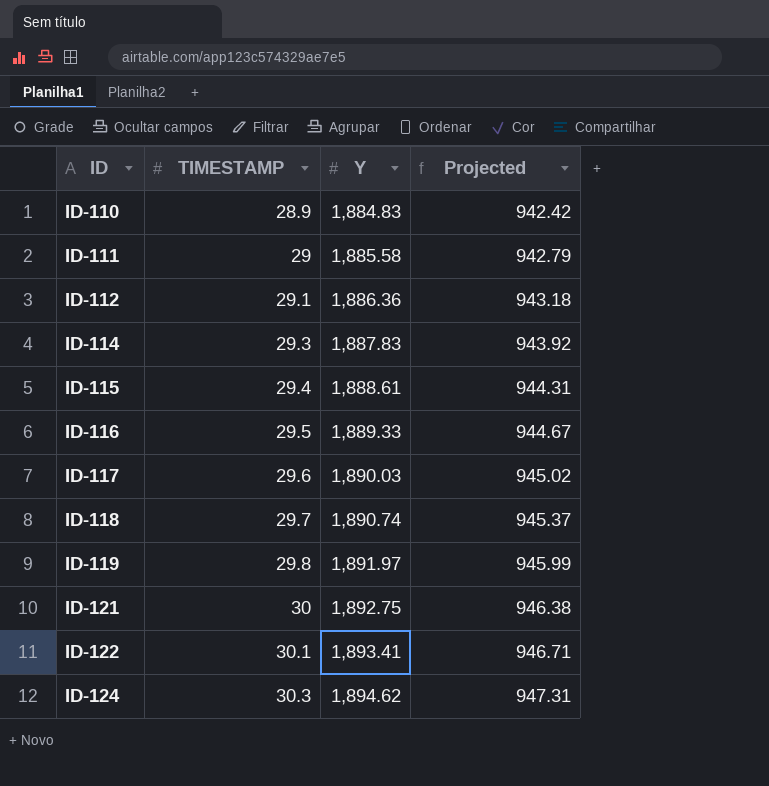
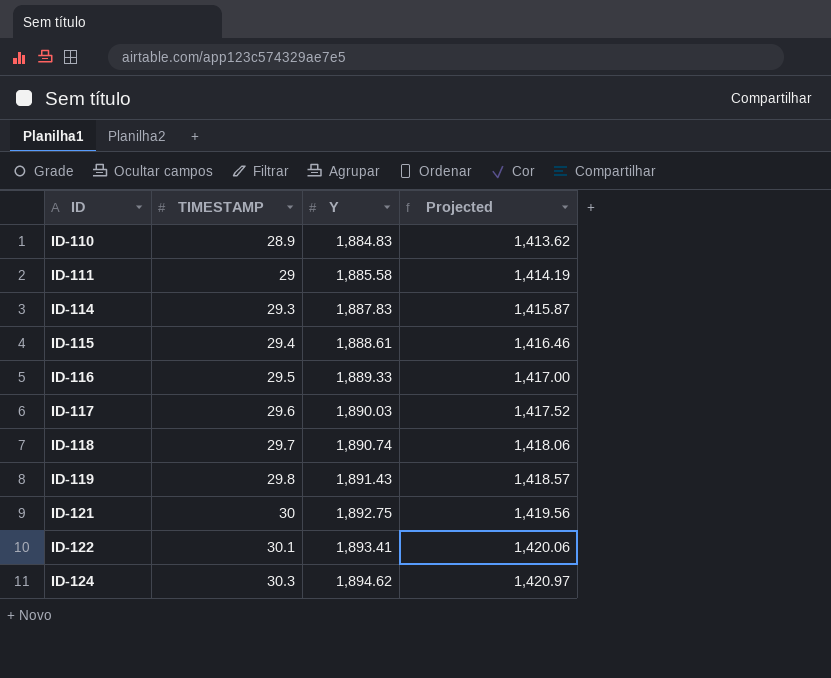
column Projected | formula: [Y] * 0.5 -> [Y] * 0.75
row ID-112: 29.1 | 1,886.36 | 943.18 -> none
ID-119 | Y: 1,891.97 -> 1,891.43

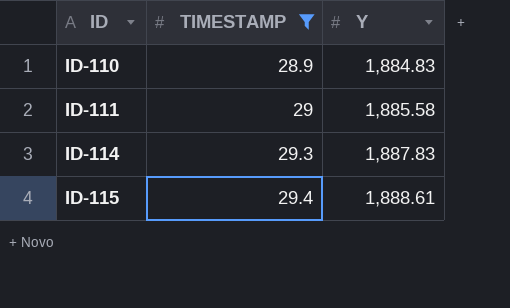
filter: none -> TIMESTAMP <= 29.4
column Projected | formula: [Y] * 0.75 -> none

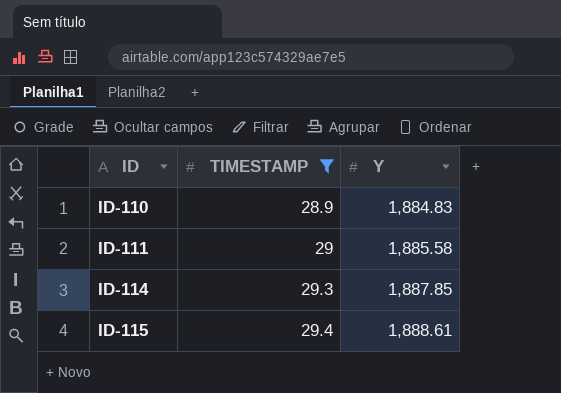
ID-114 | Y: 1,887.83 -> 1,887.85

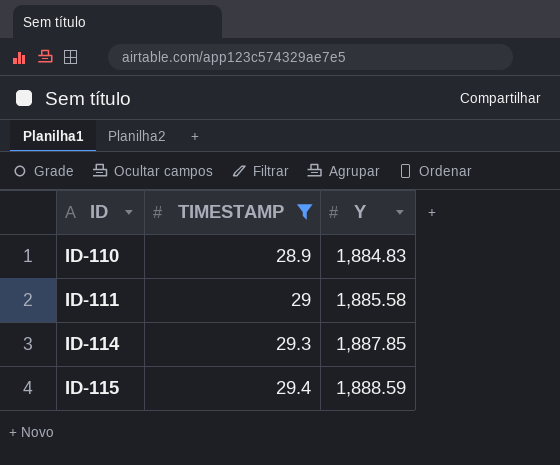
ID-115 | Y: 1,888.61 -> 1,888.59

